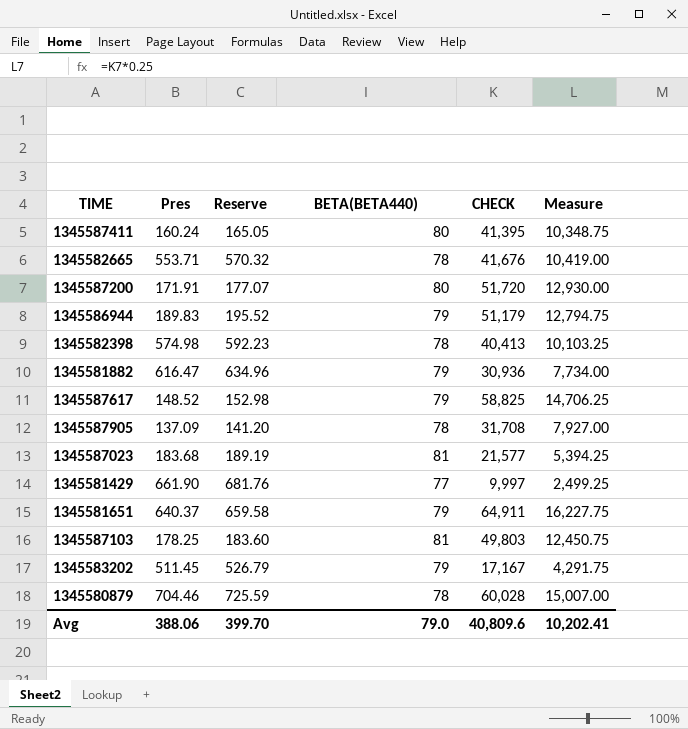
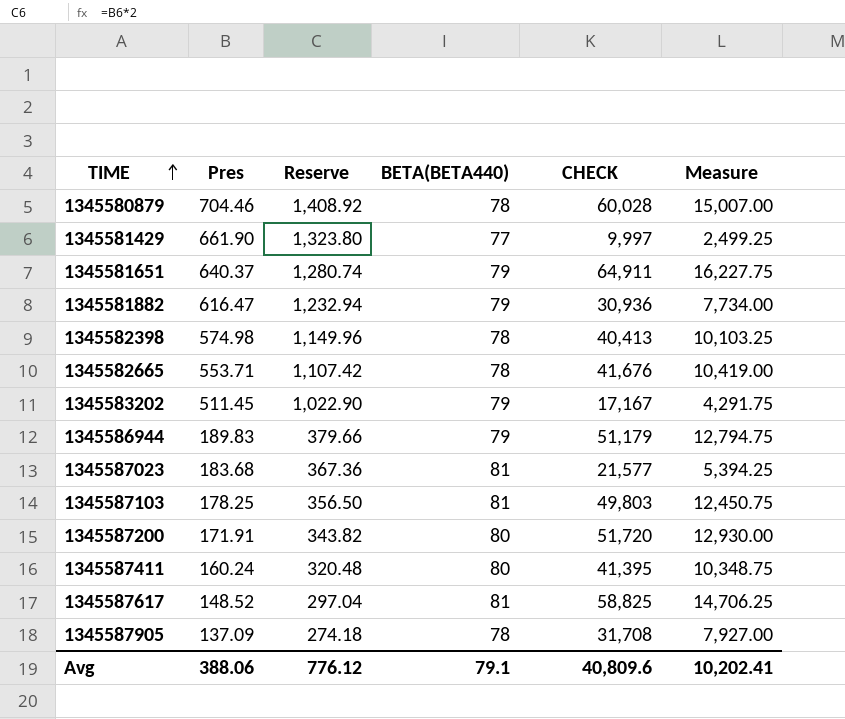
row order: none -> TIME ascending
column Reserve | formula: [Pres] * 1.03 -> [Pres] * 2
1345587617 | BETA(BETA440): 79 -> 81
Avg | Reserve: 399.70 -> 776.12
Avg | BETA(BETA440): 79.0 -> 79.1

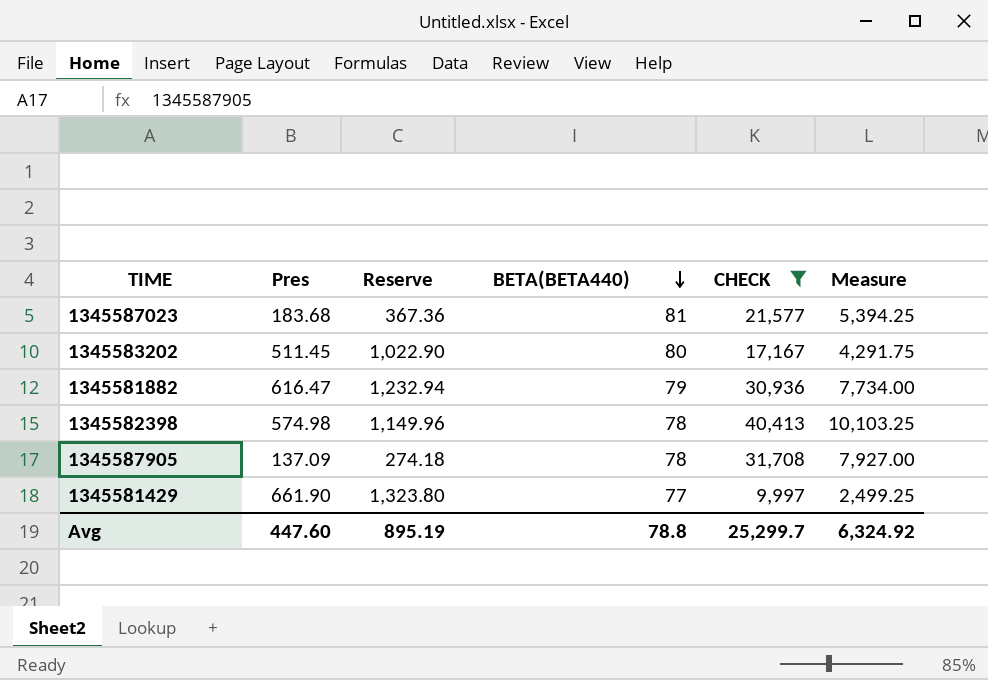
filter: none -> CHECK <= 40,413
row order: TIME ascending -> BETA(BETA440) descending
1345583202 | BETA(BETA440): 79 -> 80
Avg | Pres: 388.06 -> 447.60
Avg | Reserve: 776.12 -> 895.19
Avg | BETA(BETA440): 79.1 -> 78.8
Avg | CHECK: 40,809.6 -> 25,299.7
Avg | Measure: 10,202.41 -> 6,324.92

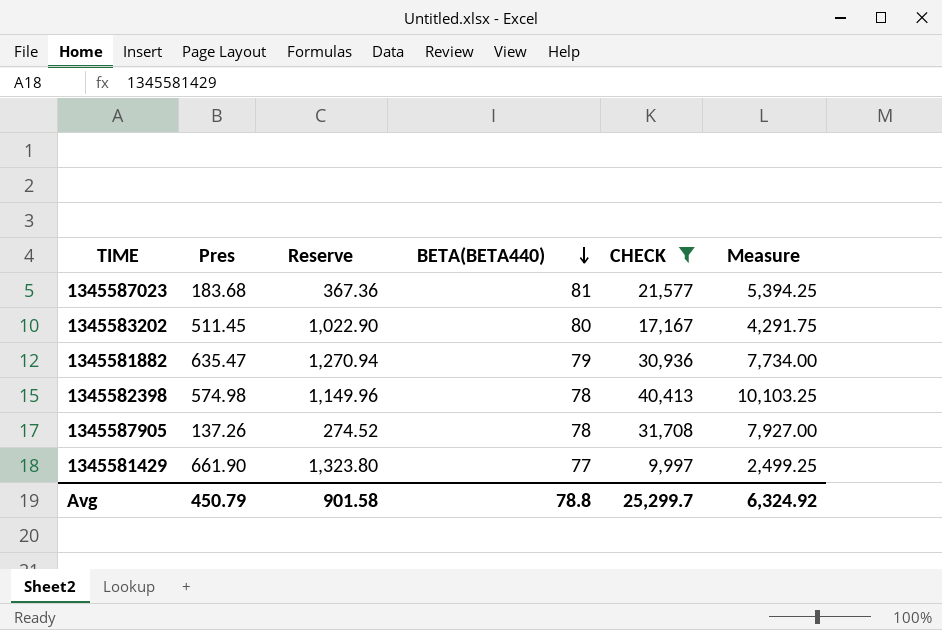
1345581882 | Pres: 616.47 -> 635.47
1345581882 | Reserve: 1,232.94 -> 1,270.94
1345587905 | Pres: 137.09 -> 137.26
1345587905 | Reserve: 274.18 -> 274.52
Avg | Pres: 447.60 -> 450.79
Avg | Reserve: 895.19 -> 901.58

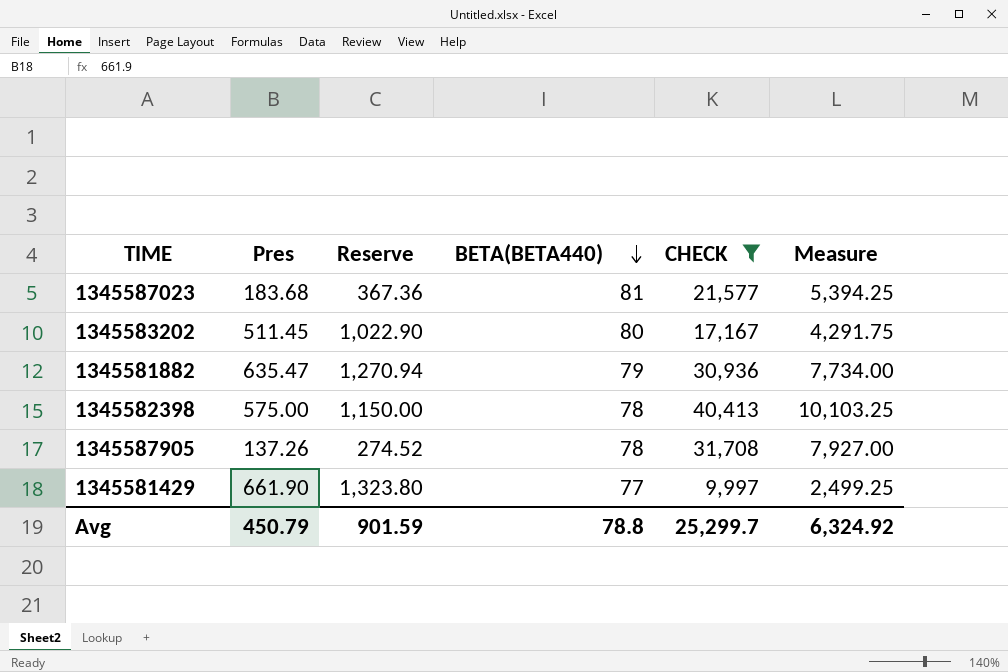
1345582398 | Pres: 574.98 -> 575.00
1345582398 | Reserve: 1,149.96 -> 1,150.00
Avg | Reserve: 901.58 -> 901.59

